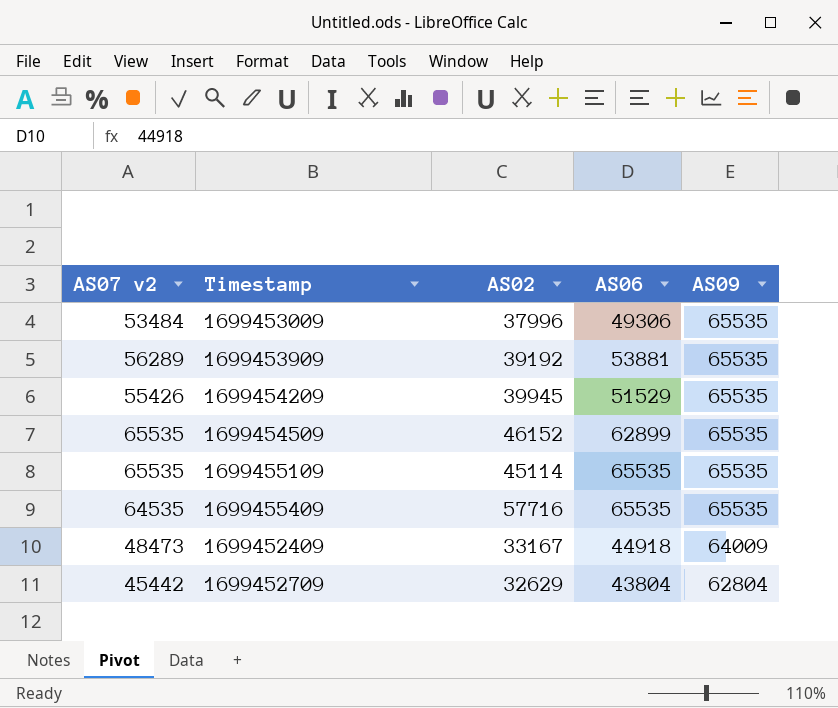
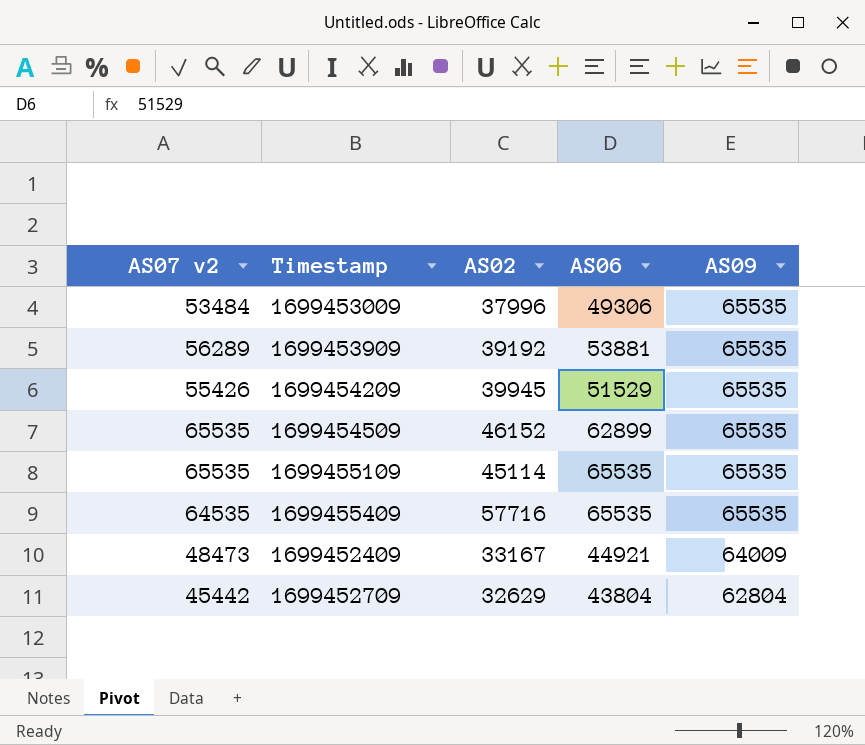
1699452409 | AS06: 44918 -> 44921

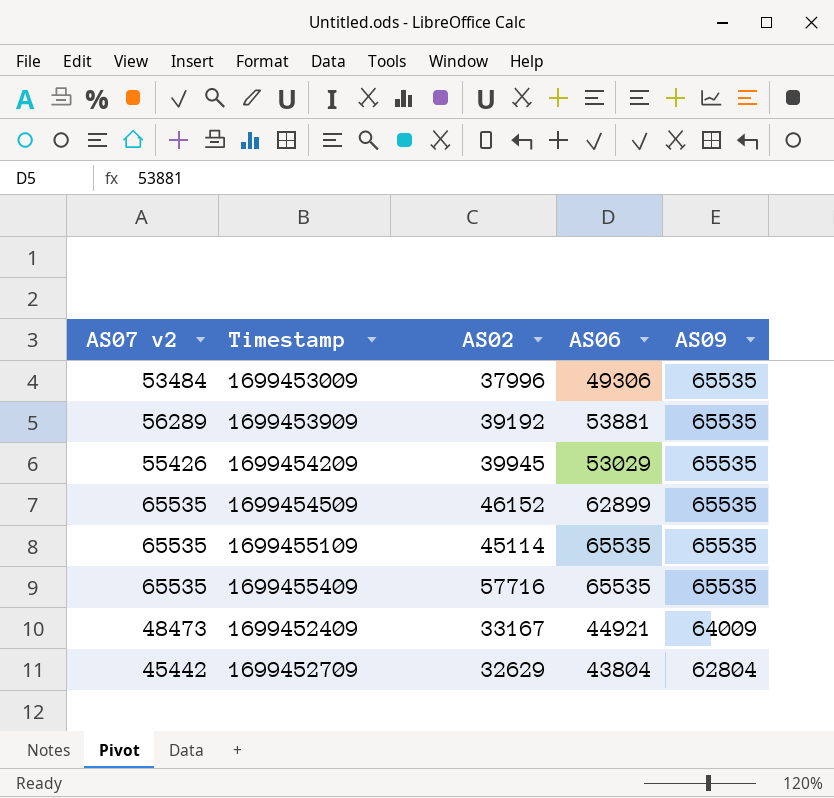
1699454209 | AS06: 51529 -> 53029
1699455409 | AS07 v2: 64535 -> 65535

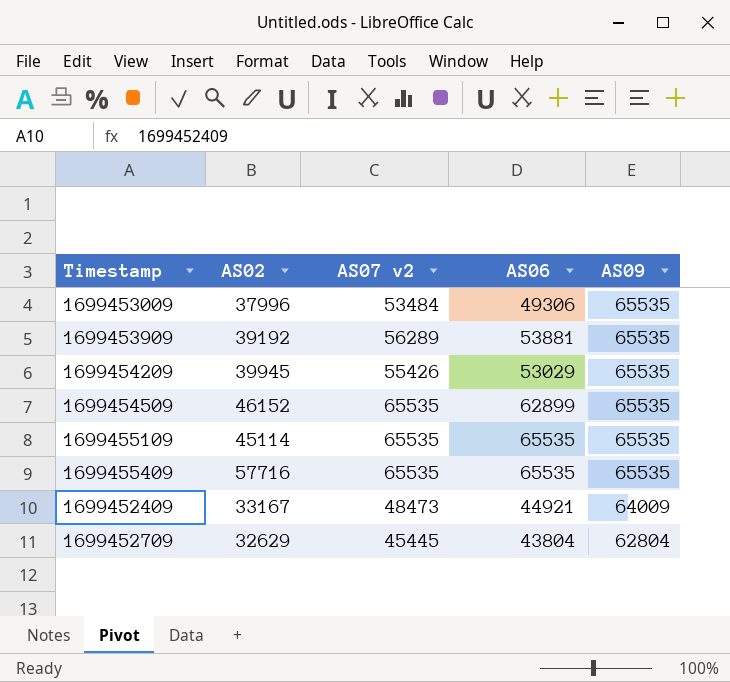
column AS07 v2 | position: 1 -> 3
1699452709 | AS07 v2: 45442 -> 45445

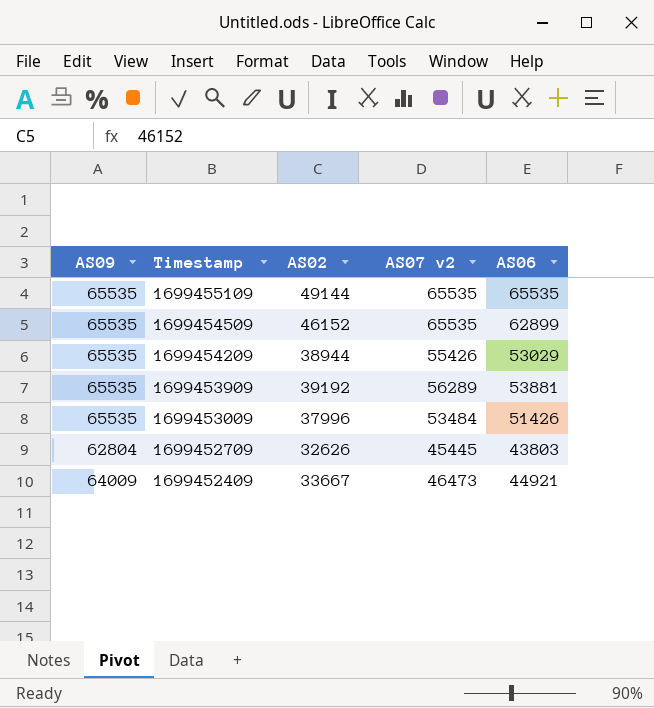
row order: AS09 descending -> Timestamp descending
column AS09 | position: 5 -> 1
row 1699455409: 57716 | 65535 | 65535 | 65535 -> none
1699455109 | AS02: 45114 -> 49144
1699454209 | AS02: 39945 -> 38944
1699453009 | AS06: 49306 -> 51426
1699452709 | AS02: 32629 -> 32626
1699452709 | AS06: 43804 -> 43803
1699452409 | AS02: 33167 -> 33667
1699452409 | AS07 v2: 48473 -> 46473

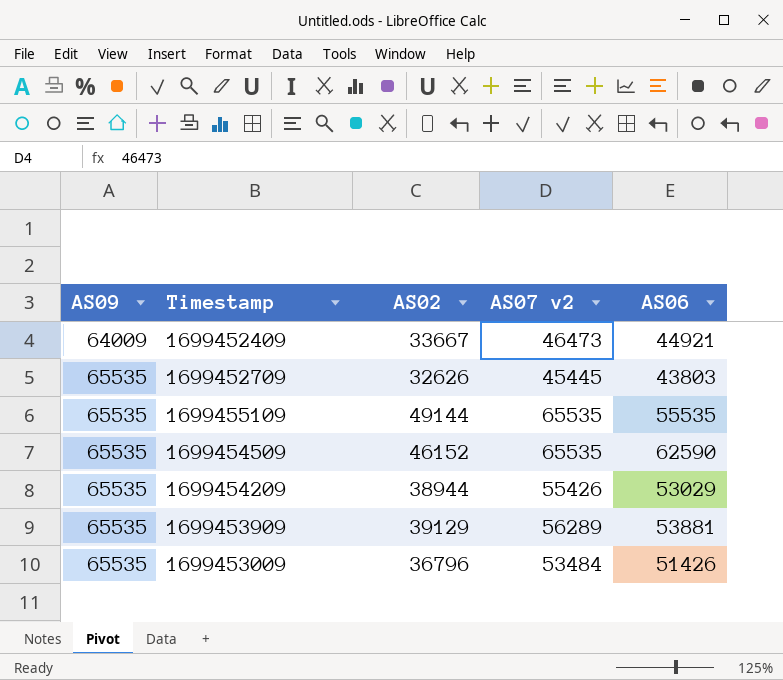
row order: Timestamp descending -> AS09 ascending
1699452709 | AS09: 62804 -> 65535
1699455109 | AS06: 65535 -> 55535
1699454509 | AS06: 62899 -> 62590
1699453909 | AS02: 39192 -> 39129
1699453009 | AS02: 37996 -> 36796

